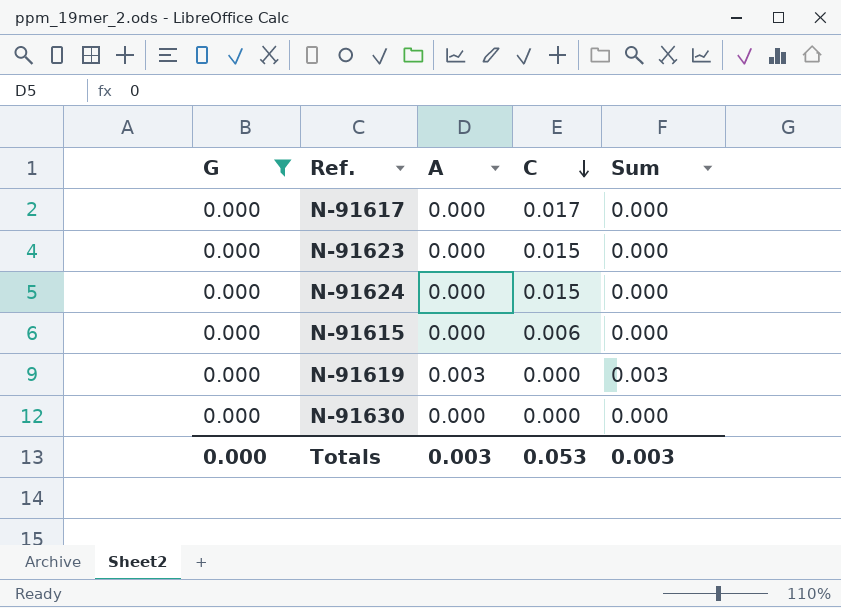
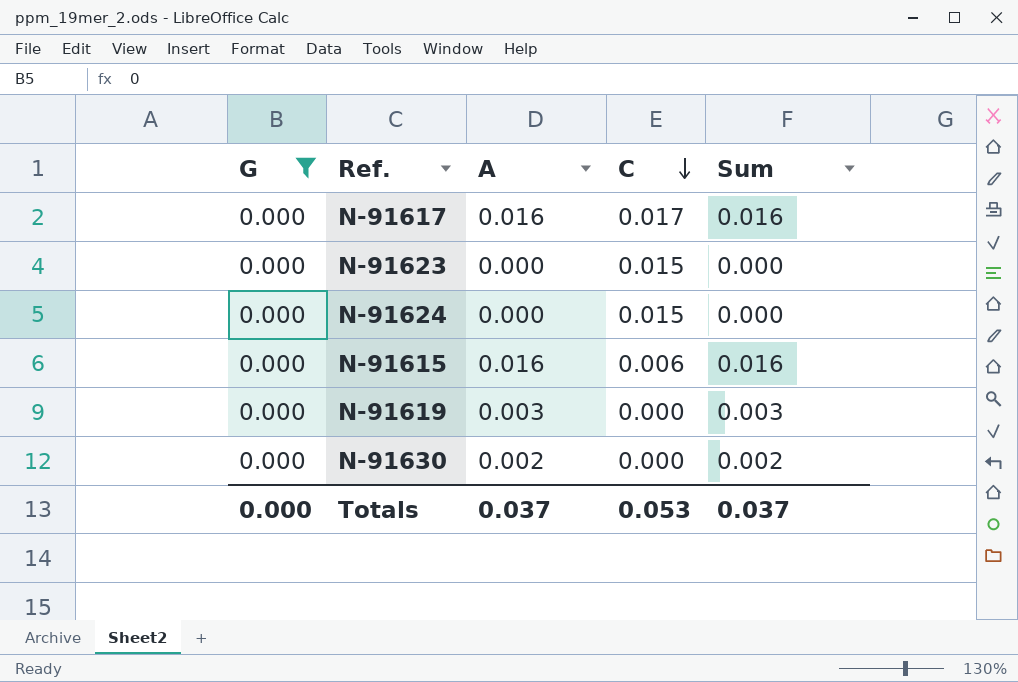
N-91617 | A: 0.000 -> 0.016
N-91617 | Sum: 0.000 -> 0.016
N-91615 | A: 0.000 -> 0.016
N-91615 | Sum: 0.000 -> 0.016
N-91630 | A: 0.000 -> 0.002
N-91630 | Sum: 0.000 -> 0.002
Totals | A: 0.003 -> 0.037
Totals | Sum: 0.003 -> 0.037

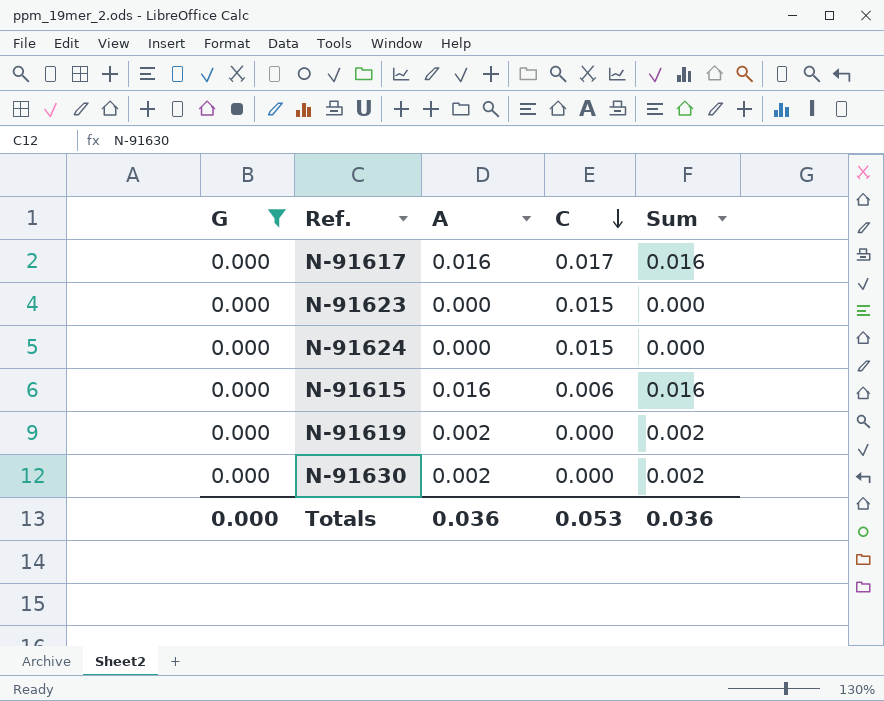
N-91619 | A: 0.003 -> 0.002
N-91619 | Sum: 0.003 -> 0.002
Totals | A: 0.037 -> 0.036
Totals | Sum: 0.037 -> 0.036

